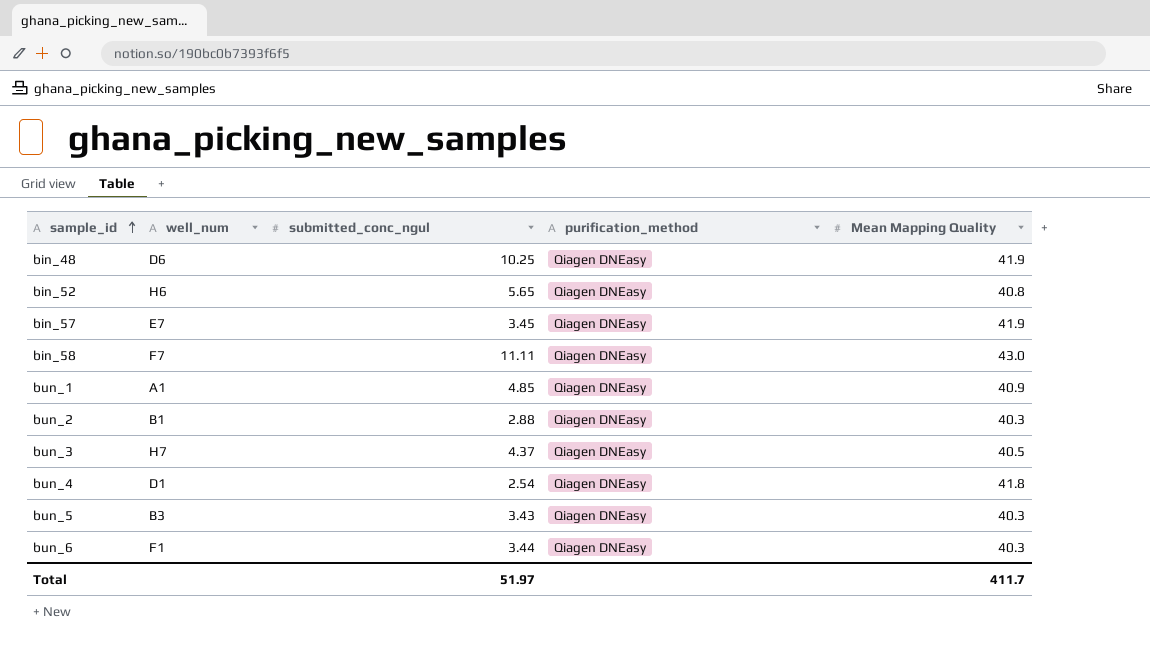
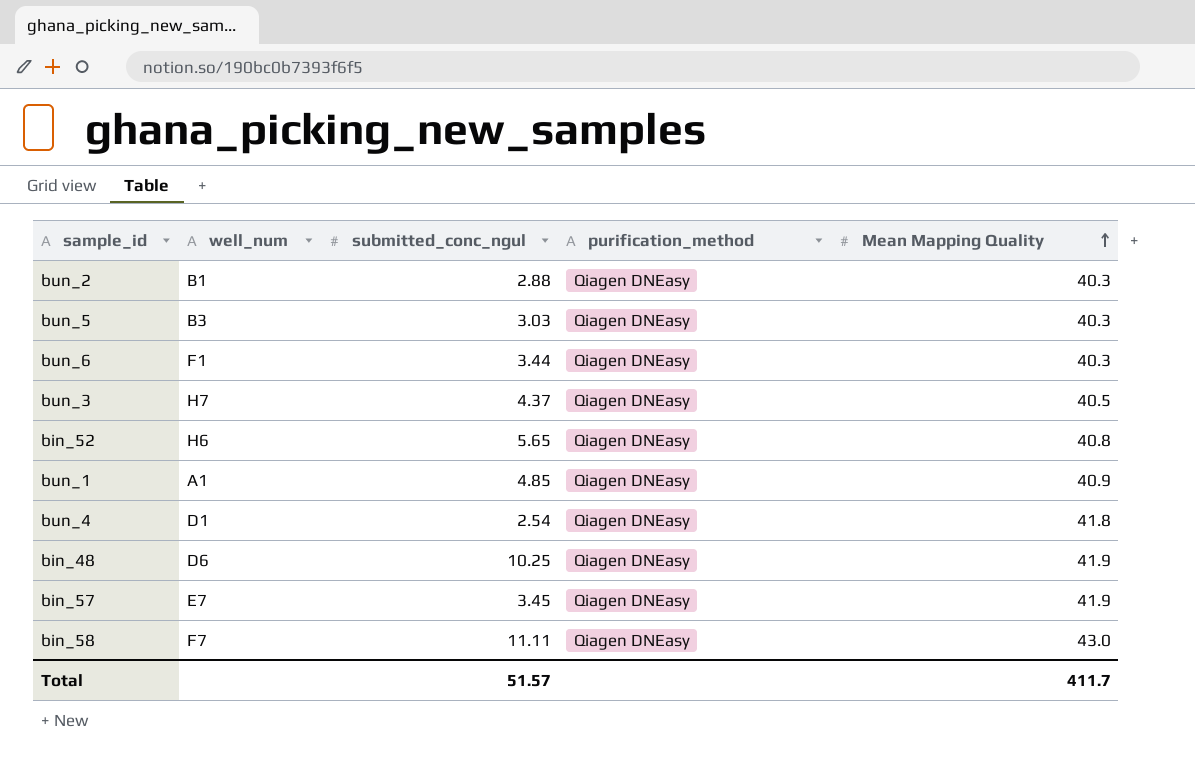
row order: sample_id ascending -> Mean Mapping Quality ascending
bun_5 | submitted_conc_ngul: 3.43 -> 3.03
Total | submitted_conc_ngul: 51.97 -> 51.57

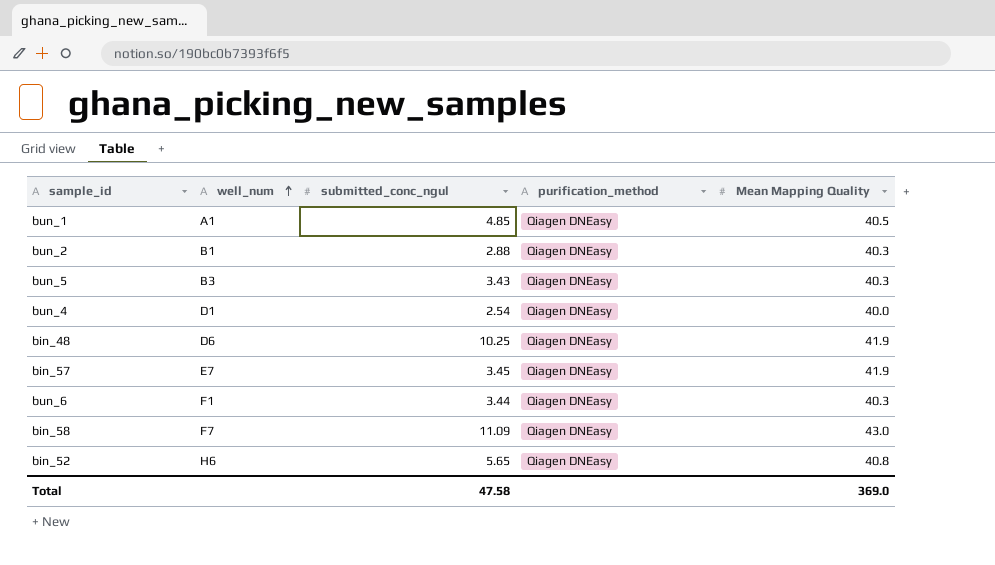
row order: Mean Mapping Quality ascending -> well_num ascending
row bun_3: H7 | 4.37 | Qiagen DNEasy | 40.5 -> none
bun_1 | Mean Mapping Quality: 40.9 -> 40.5
bun_5 | submitted_conc_ngul: 3.03 -> 3.43
bun_4 | Mean Mapping Quality: 41.8 -> 40.0
bin_58 | submitted_conc_ngul: 11.11 -> 11.09
Total | submitted_conc_ngul: 51.57 -> 47.58
Total | Mean Mapping Quality: 411.7 -> 369.0

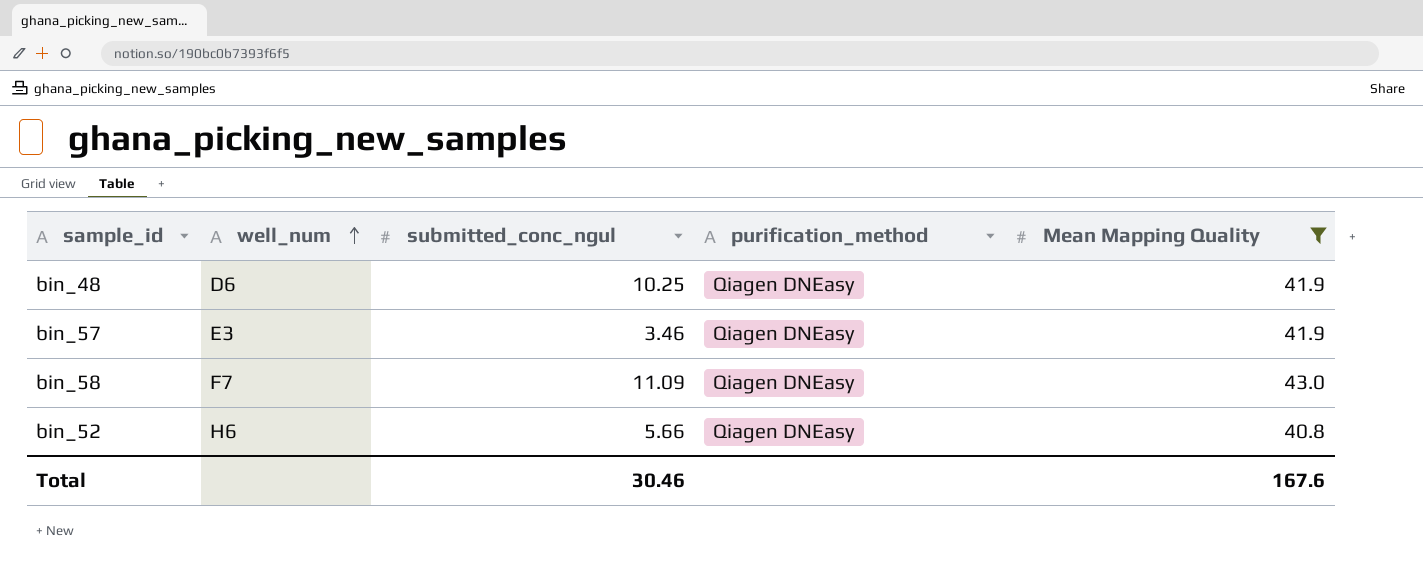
filter: none -> Mean Mapping Quality >= 40.8
bin_57 | well_num: E7 -> E3
bin_57 | submitted_conc_ngul: 3.45 -> 3.46
bin_52 | submitted_conc_ngul: 5.65 -> 5.66
Total | submitted_conc_ngul: 47.58 -> 30.46
Total | Mean Mapping Quality: 369.0 -> 167.6

